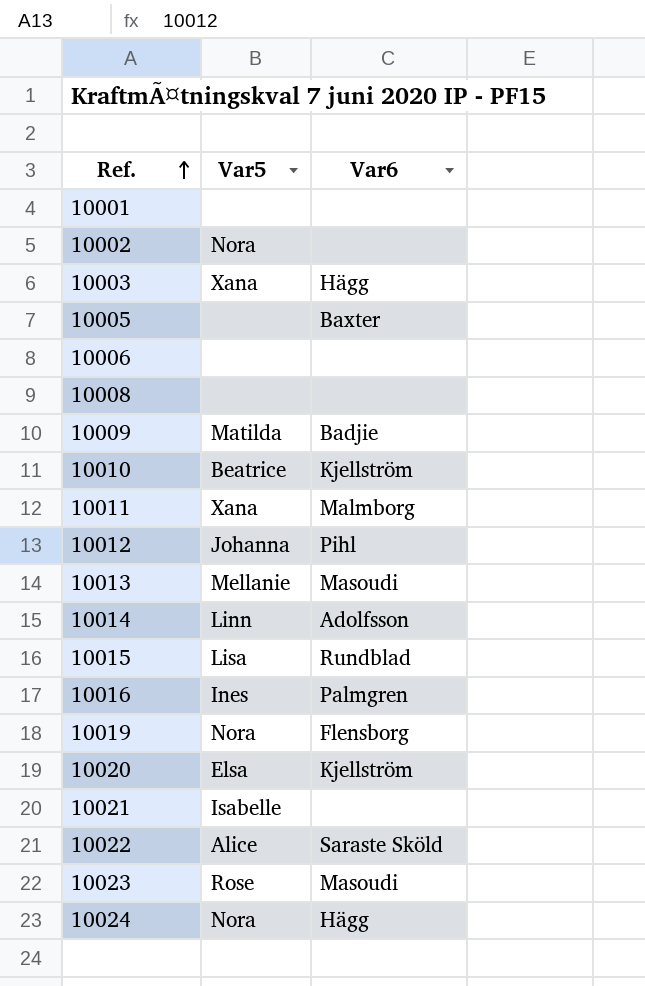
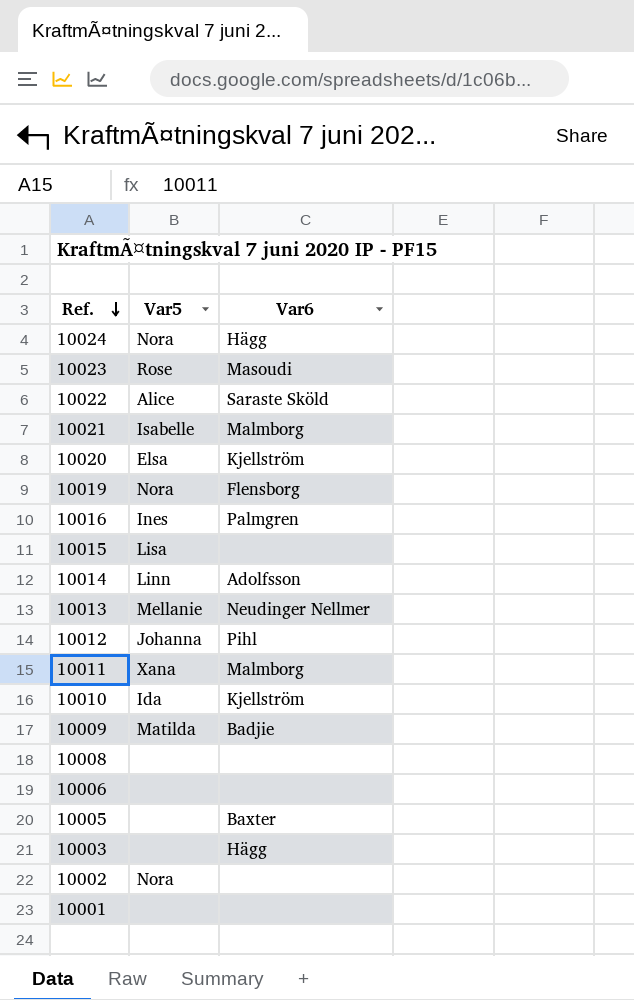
row order: Ref. ascending -> Ref. descending
10021 | Var6: none -> Malmborg
10015 | Var6: Rundblad -> none
10013 | Var6: Masoudi -> Neudinger Nellmer
10010 | Var5: Beatrice -> Ida
10003 | Var5: Xana -> none

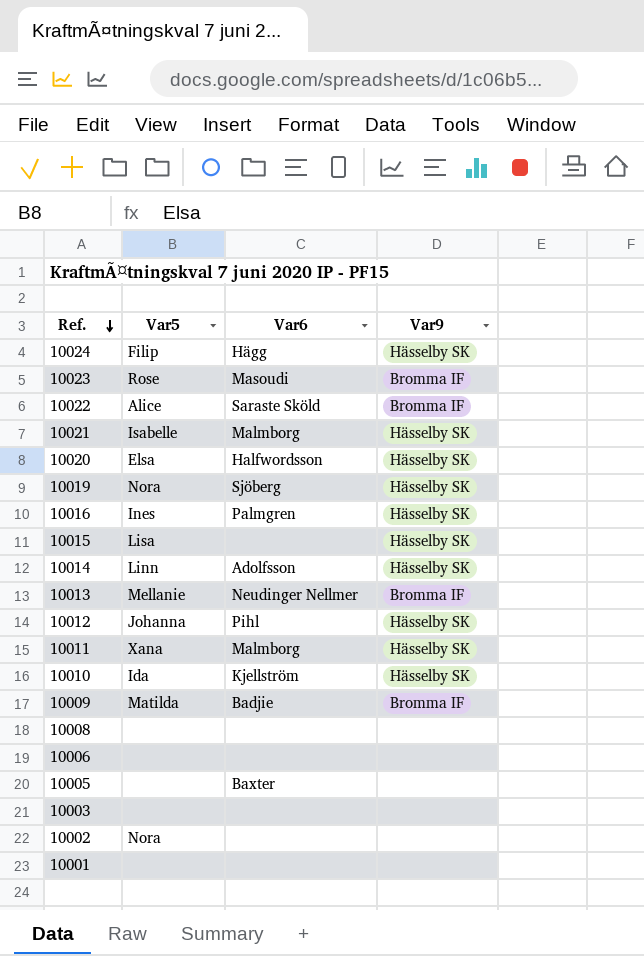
column Var9 | position: none -> 4
10024 | Var5: Nora -> Filip
10020 | Var6: Kjellström -> Halfwordsson
10019 | Var6: Flensborg -> Sjöberg
10003 | Var6: Hägg -> none

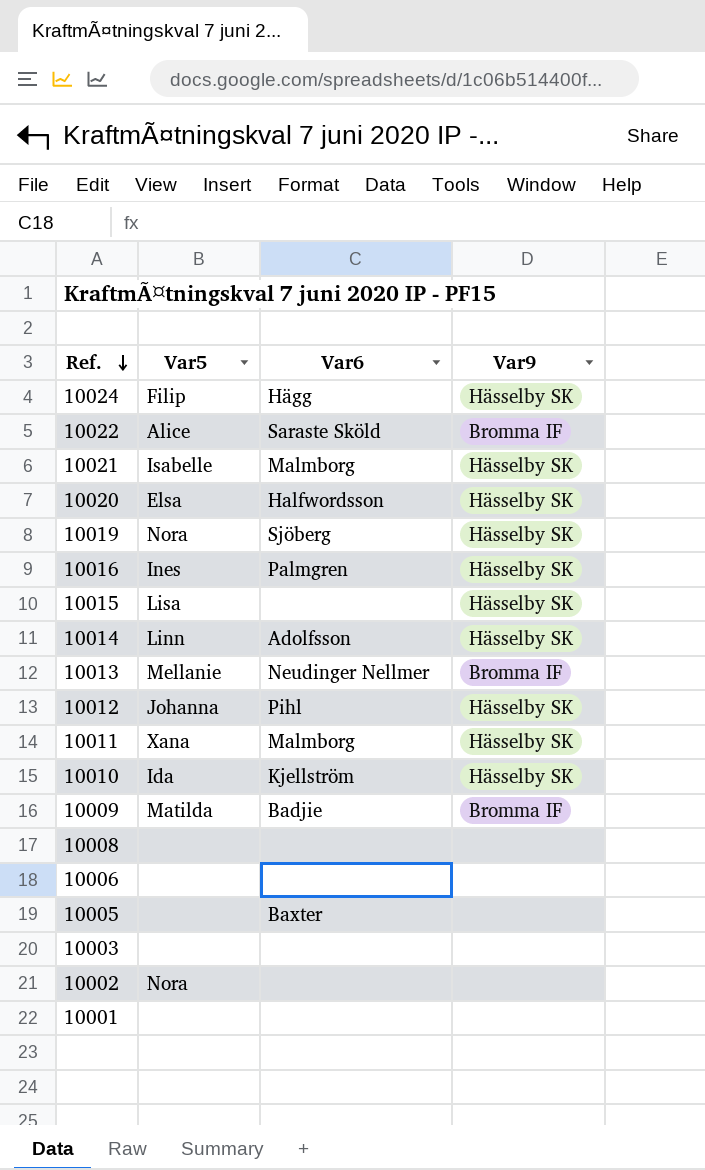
row 10023: Rose | Masoudi | Bromma IF -> none

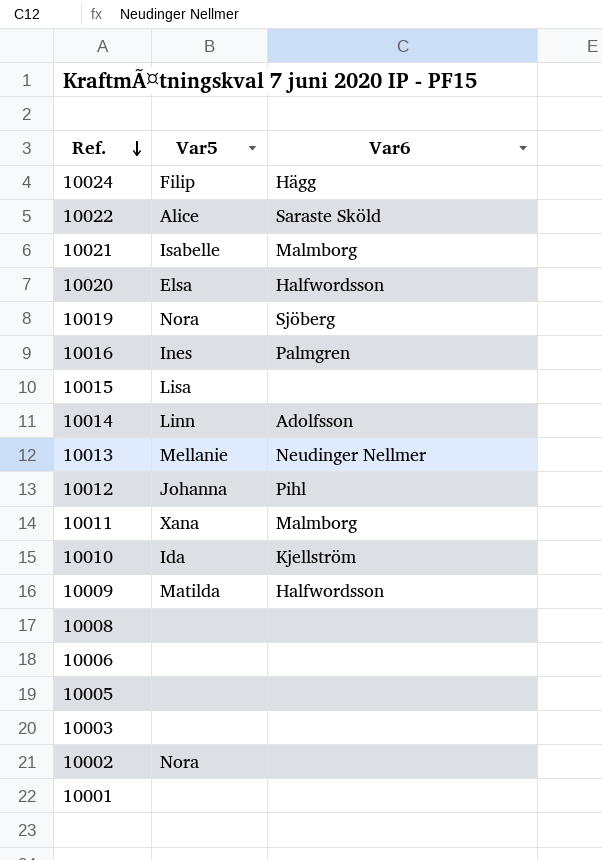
column Var9 | position: 4 -> none
10009 | Var6: Badjie -> Halfwordsson
10005 | Var6: Baxter -> none

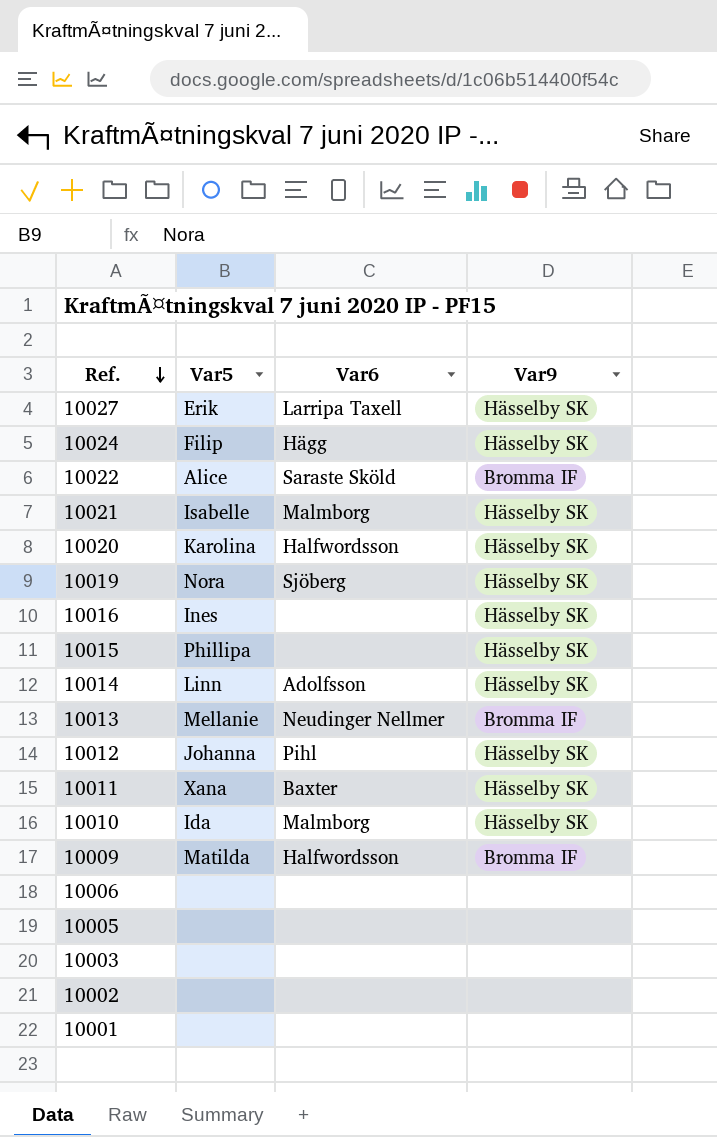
column Var9 | position: none -> 4
row 10008: none | none -> none
row 10027: none -> Erik | Larripa Taxell | Hässelby SK
10020 | Var5: Elsa -> Karolina
10016 | Var6: Palmgren -> none
10015 | Var5: Lisa -> Phillipa
10011 | Var6: Malmborg -> Baxter
10010 | Var6: Kjellström -> Malmborg
10002 | Var5: Nora -> none

